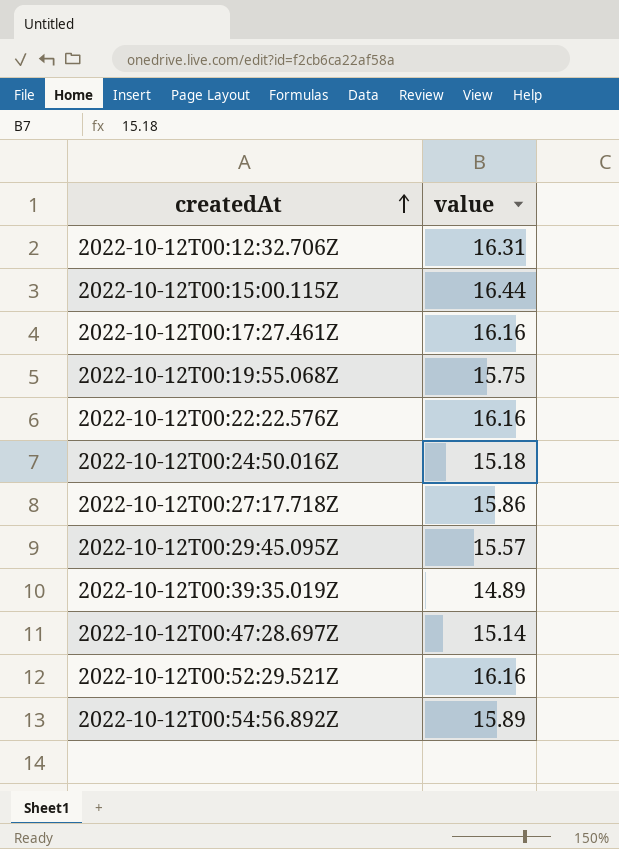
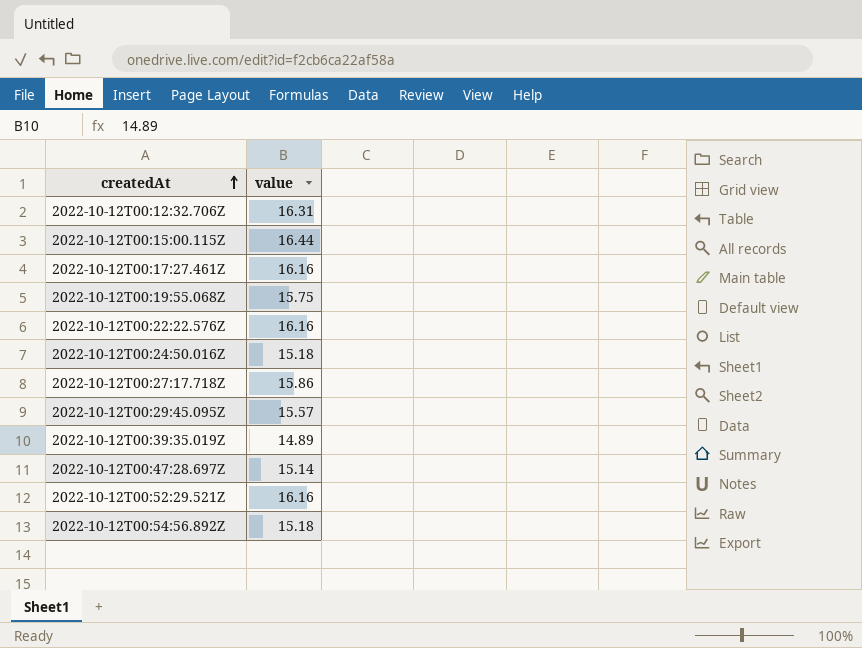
2022-10-12T00:54:56.892Z | value: 15.89 -> 15.18

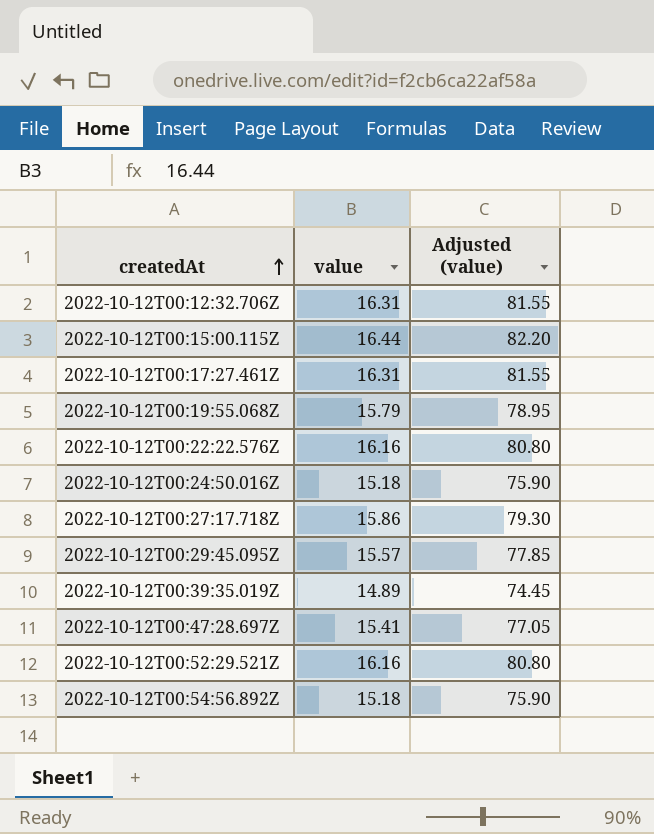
column Adjusted (value) | formula: none -> [value] * 5
2022-10-12T00:17:27.461Z | value: 16.16 -> 16.31
2022-10-12T00:19:55.068Z | value: 15.75 -> 15.79
2022-10-12T00:47:28.697Z | value: 15.14 -> 15.41

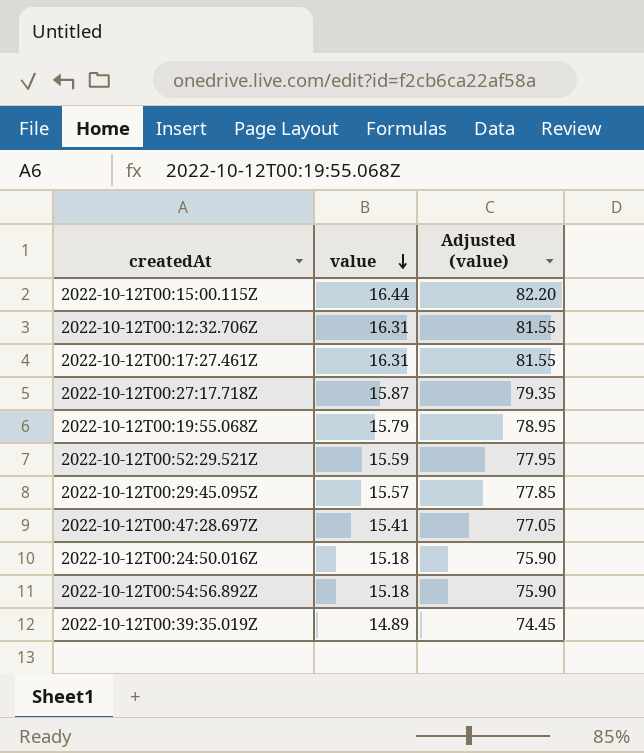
row order: createdAt ascending -> value descending
row 2022-10-12T00:22:22.576Z: 16.16 | 80.80 -> none
2022-10-12T00:27:17.718Z | value: 15.86 -> 15.87
2022-10-12T00:27:17.718Z | Adjusted (value): 79.30 -> 79.35
2022-10-12T00:52:29.521Z | value: 16.16 -> 15.59
2022-10-12T00:52:29.521Z | Adjusted (value): 80.80 -> 77.95

